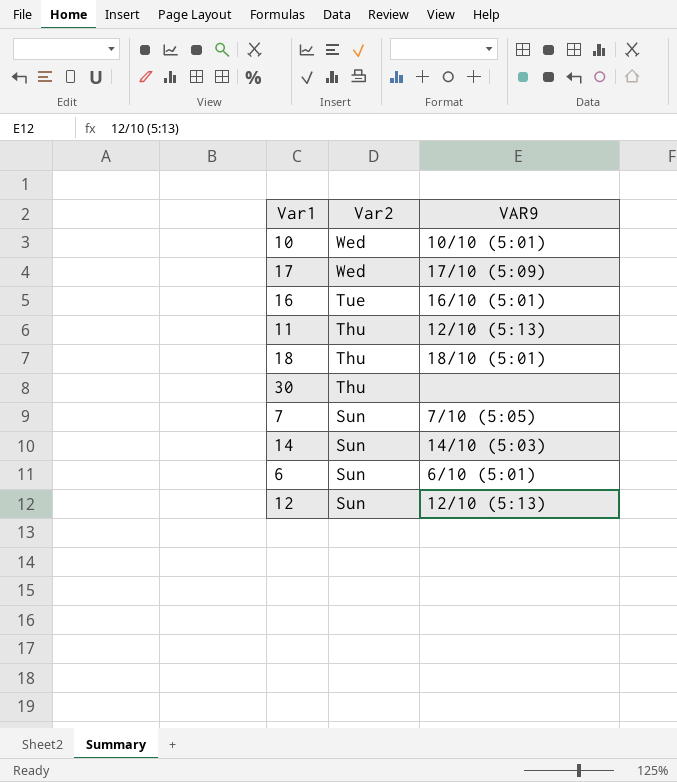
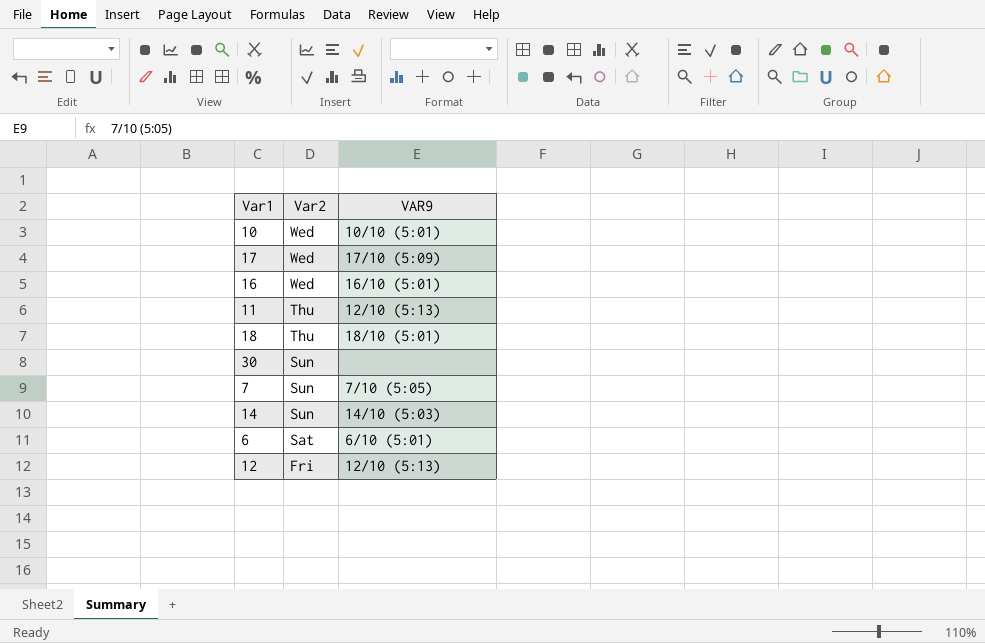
16 | Var2: Tue -> Wed
30 | Var2: Thu -> Sun
6 | Var2: Sun -> Sat
12 | Var2: Sun -> Fri

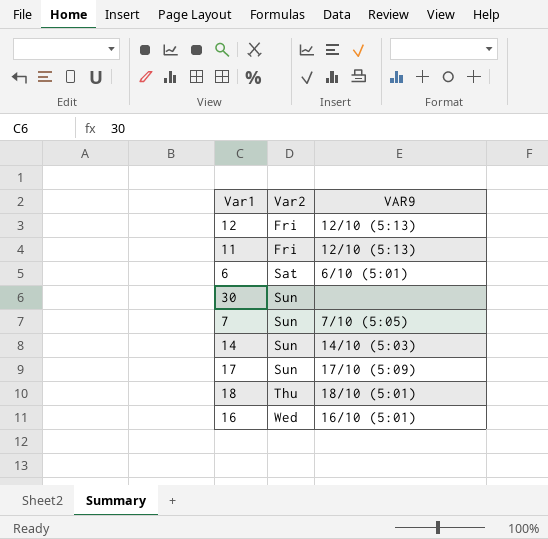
row order: Var2 descending -> Var2 ascending
row 10: Wed | 10/10 (5:01) -> none
11 | Var2: Thu -> Fri
17 | Var2: Wed -> Sun

